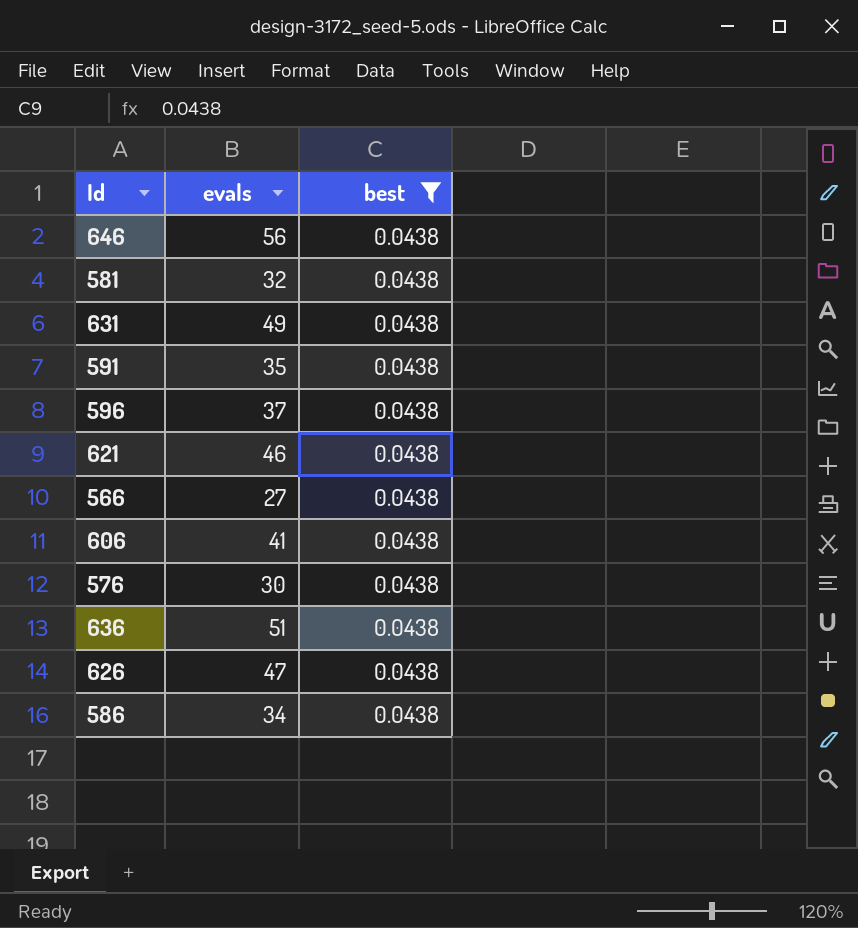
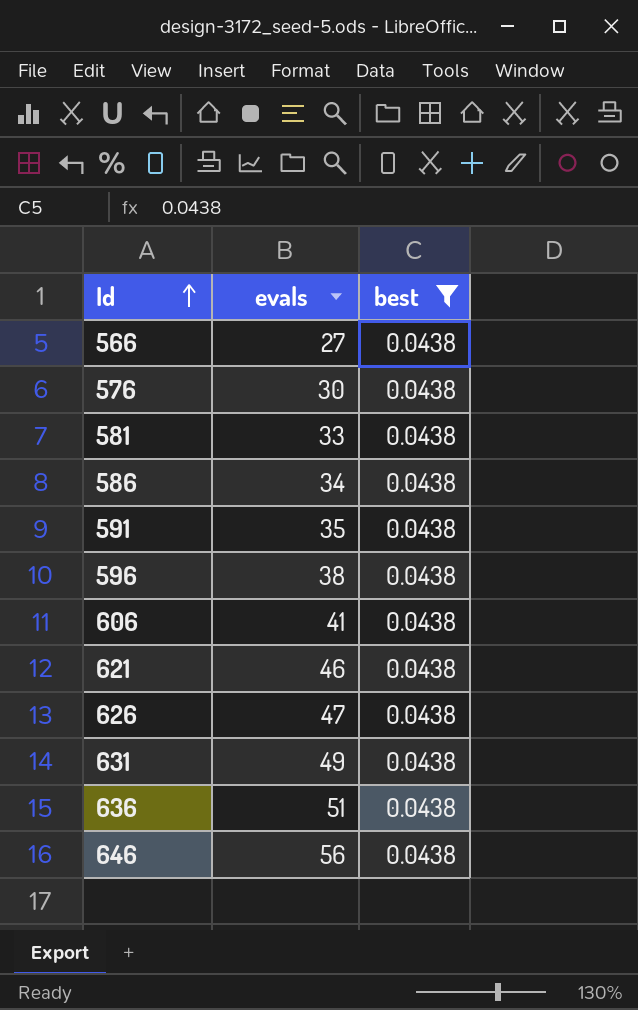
row order: none -> Id ascending
581 | evals: 32 -> 33
596 | evals: 37 -> 38

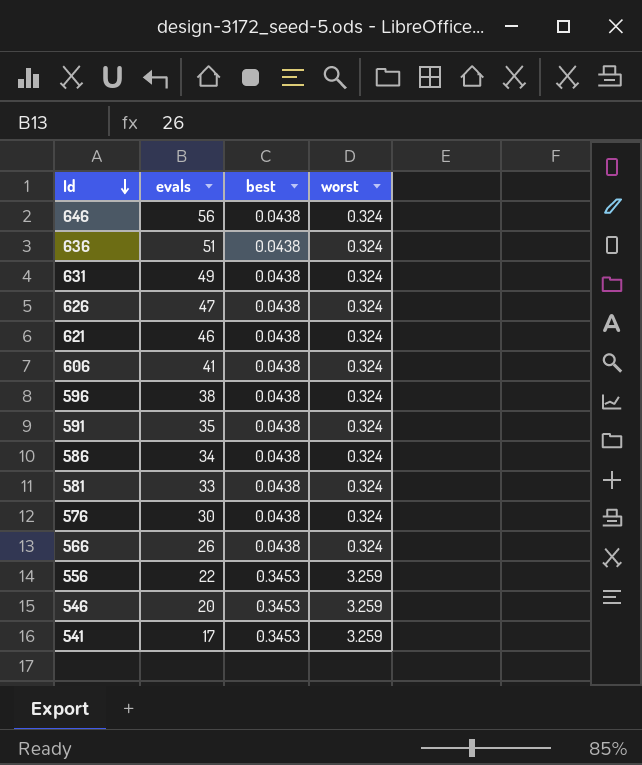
filter: best = 0.0438 -> none
row order: Id ascending -> Id descending
column worst | position: none -> 4
566 | evals: 27 -> 26

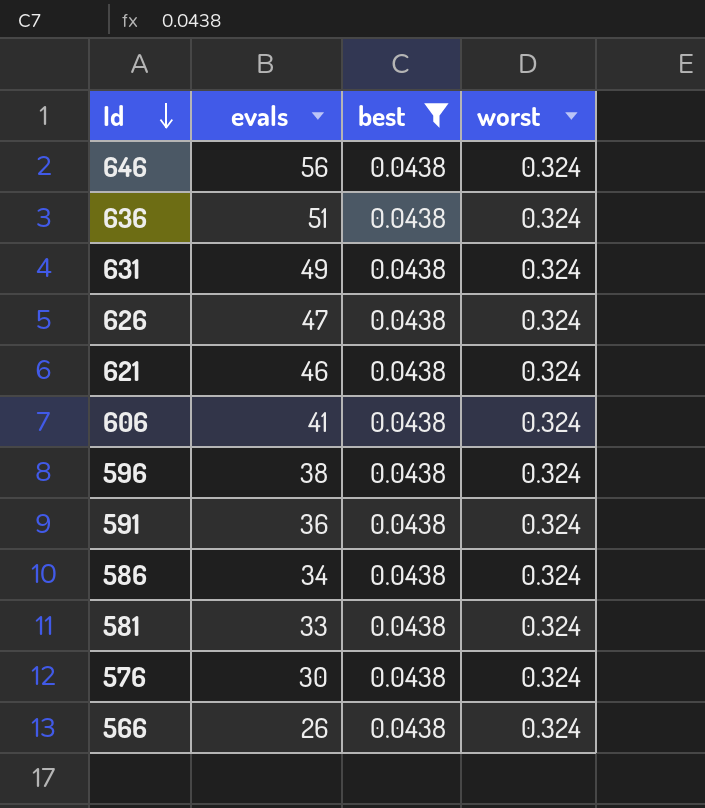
filter: none -> best = 0.0438
591 | evals: 35 -> 36

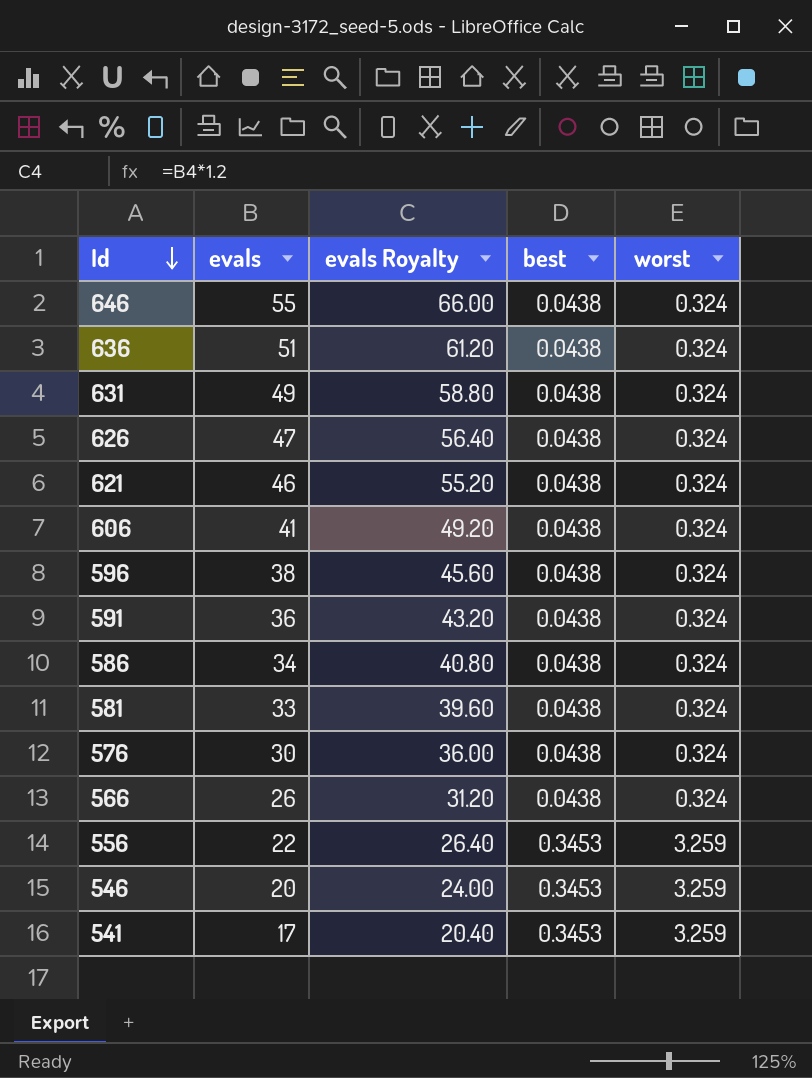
filter: best = 0.0438 -> none
column evals Royalty | formula: none -> [evals] * 1.2
646 | evals: 56 -> 55

